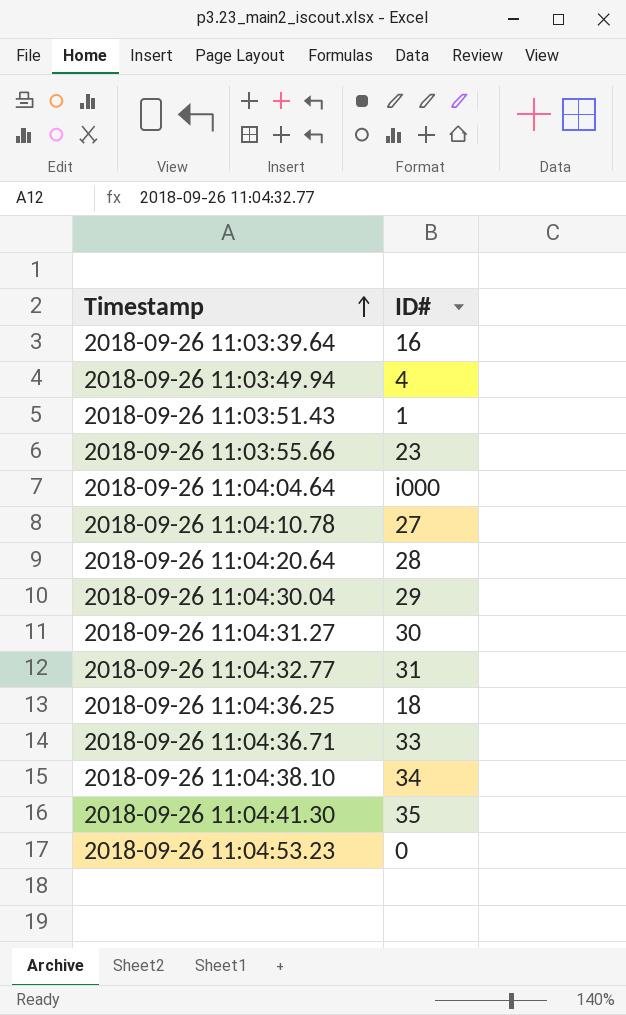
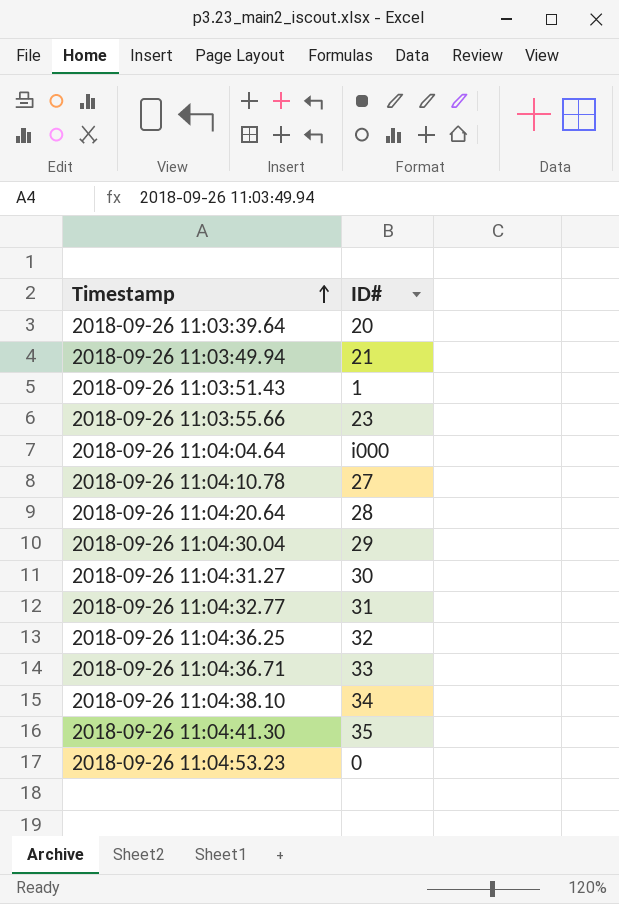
2018-09-26 11:03:39.64 | ID#: 16 -> 20
2018-09-26 11:03:49.94 | ID#: 4 -> 21
2018-09-26 11:04:36.25 | ID#: 18 -> 32

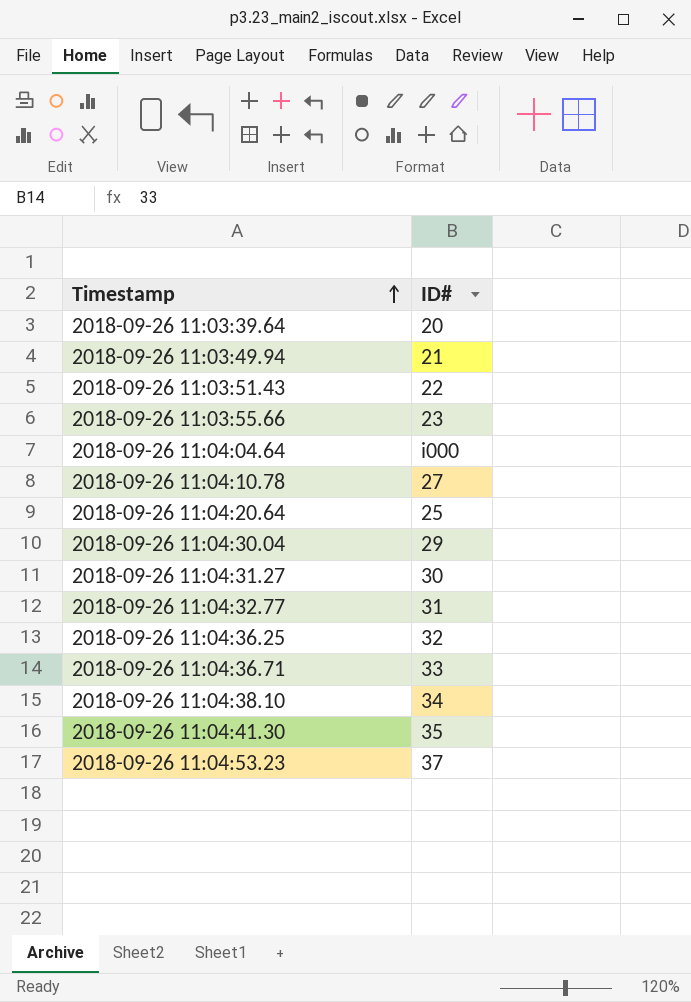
2018-09-26 11:03:51.43 | ID#: 1 -> 22
2018-09-26 11:04:20.64 | ID#: 28 -> 25
2018-09-26 11:04:53.23 | ID#: 0 -> 37

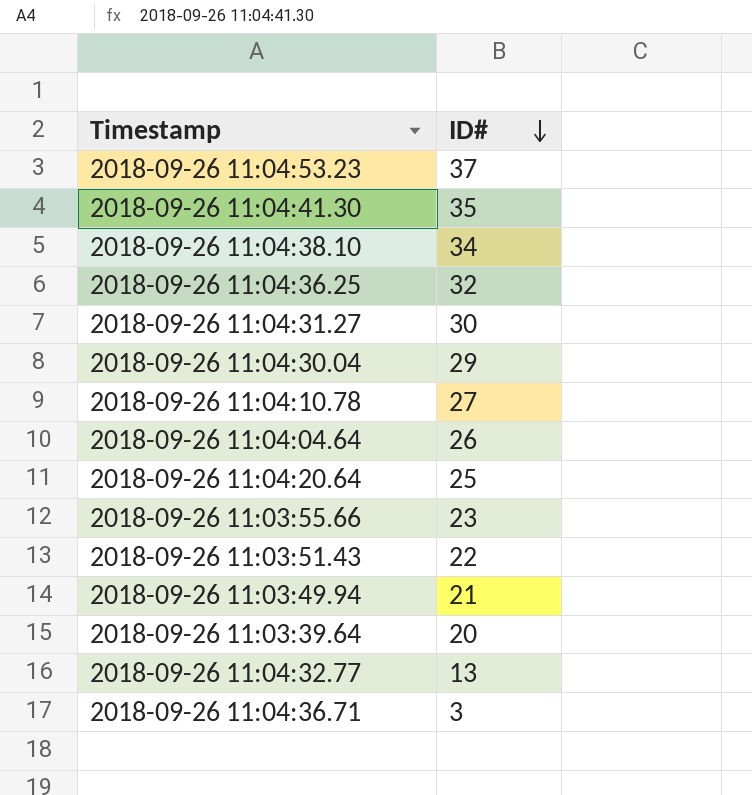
row order: Timestamp ascending -> ID# descending
2018-09-26 11:04:04.64 | ID#: i000 -> 26
2018-09-26 11:04:32.77 | ID#: 31 -> 13
2018-09-26 11:04:36.71 | ID#: 33 -> 3

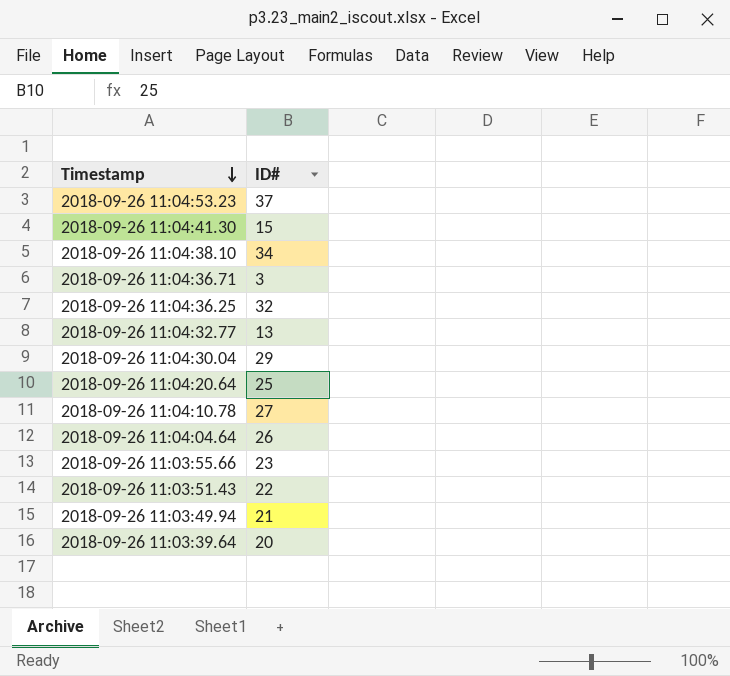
row order: ID# descending -> Timestamp descending
row 2018-09-26 11:04:31.27: 30 -> none
2018-09-26 11:04:41.30 | ID#: 35 -> 15

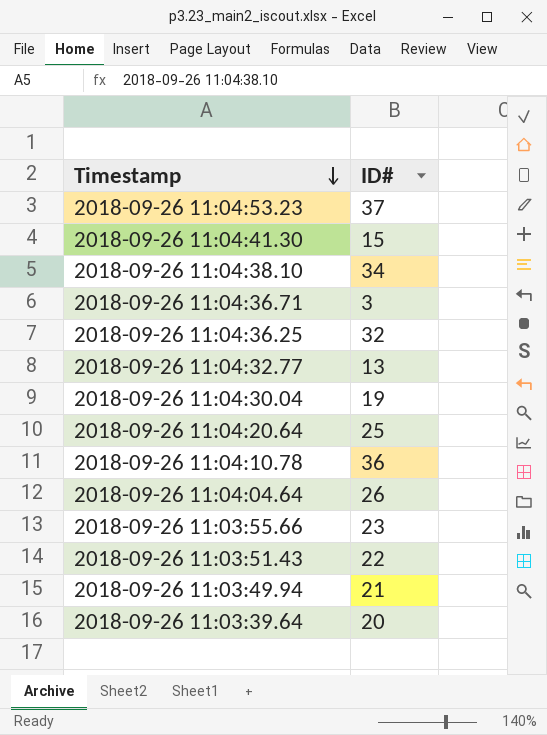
2018-09-26 11:04:30.04 | ID#: 29 -> 19
2018-09-26 11:04:10.78 | ID#: 27 -> 36

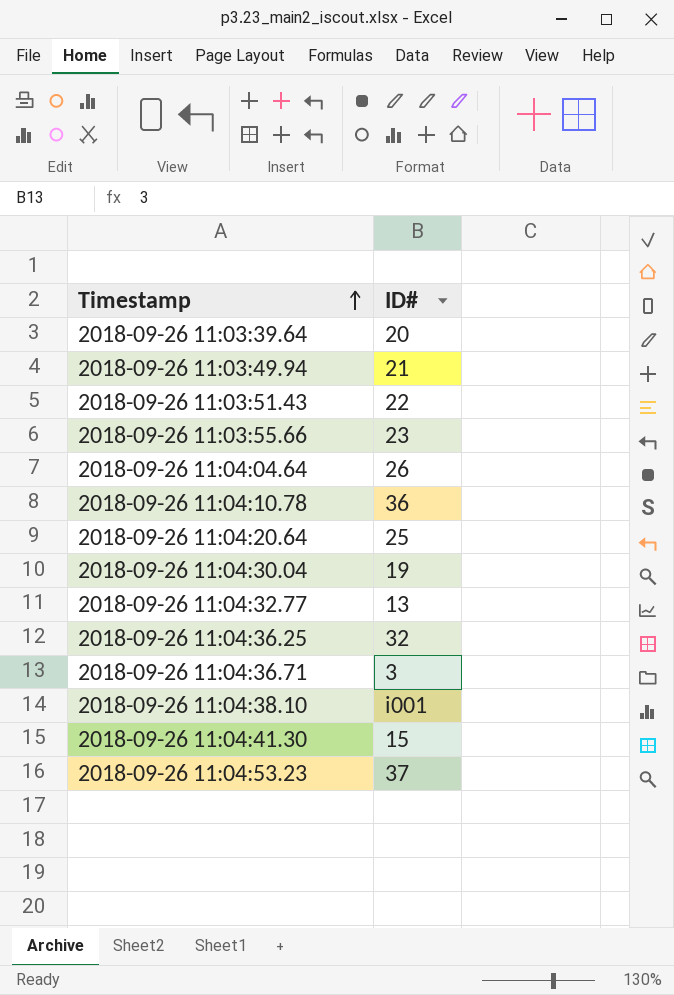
row order: Timestamp descending -> Timestamp ascending
2018-09-26 11:04:38.10 | ID#: 34 -> i001

